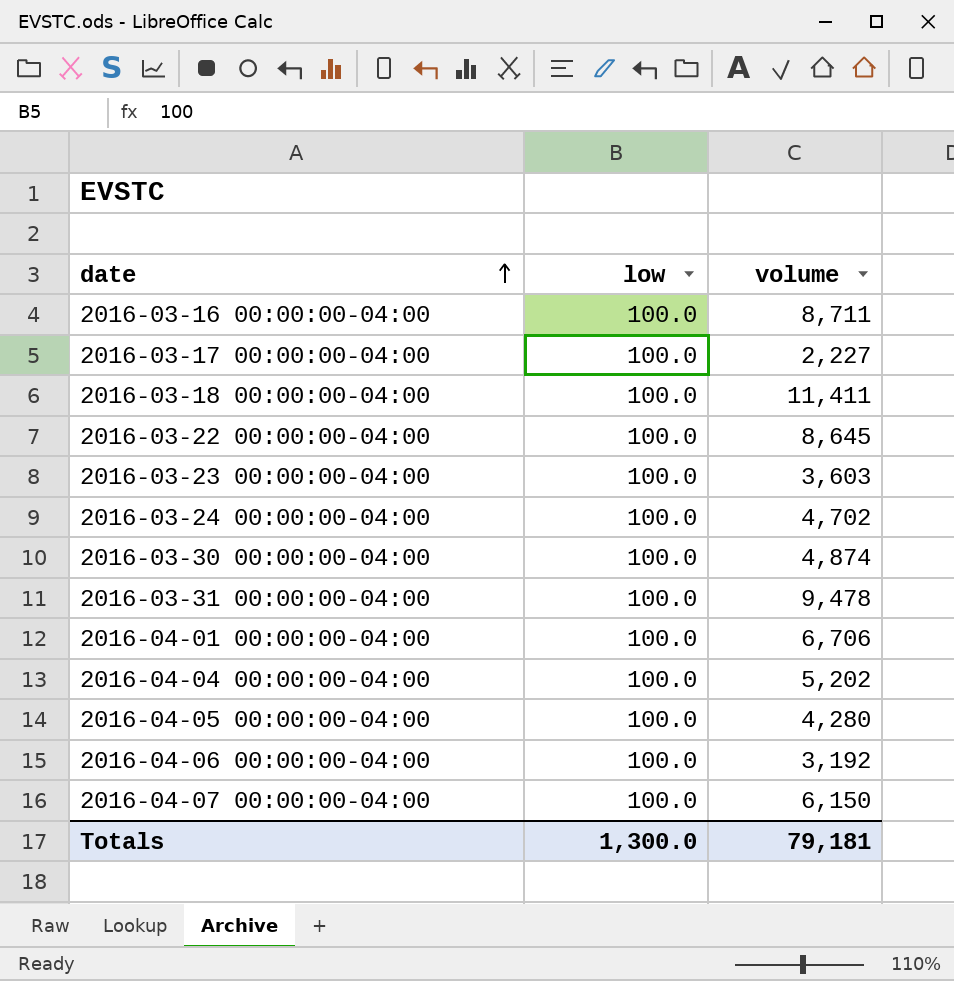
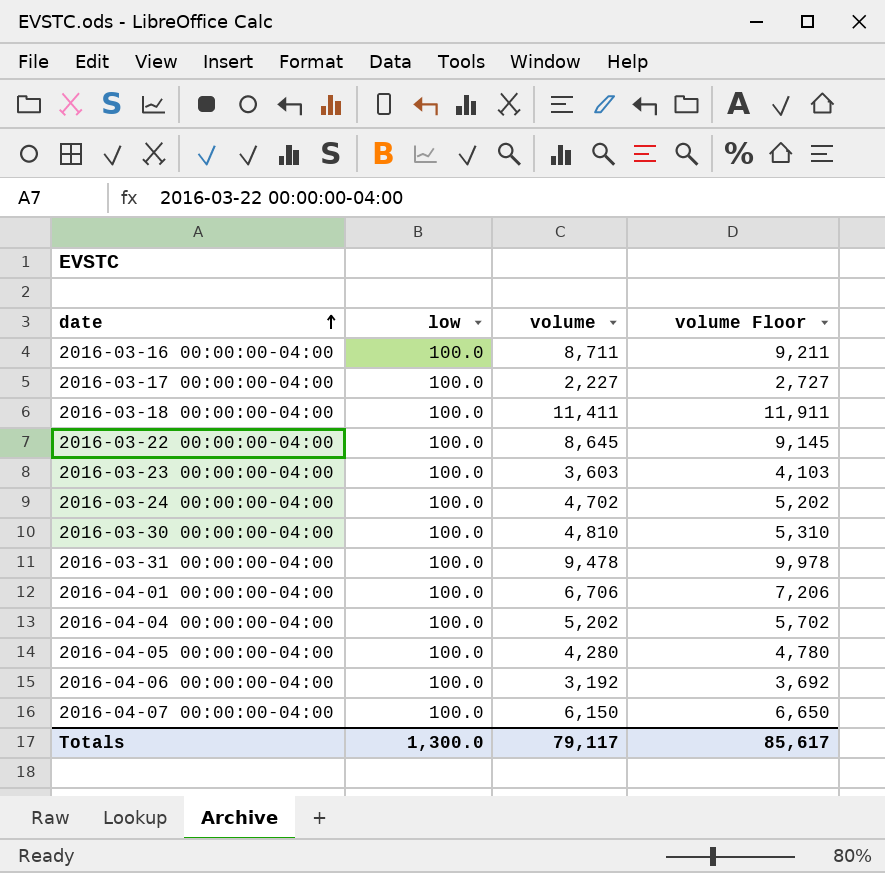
column volume Floor | formula: none -> [volume] + 500
2016-03-30 00:00:00-04:00 | volume: 4,874 -> 4,810
Totals | volume: 79,181 -> 79,117

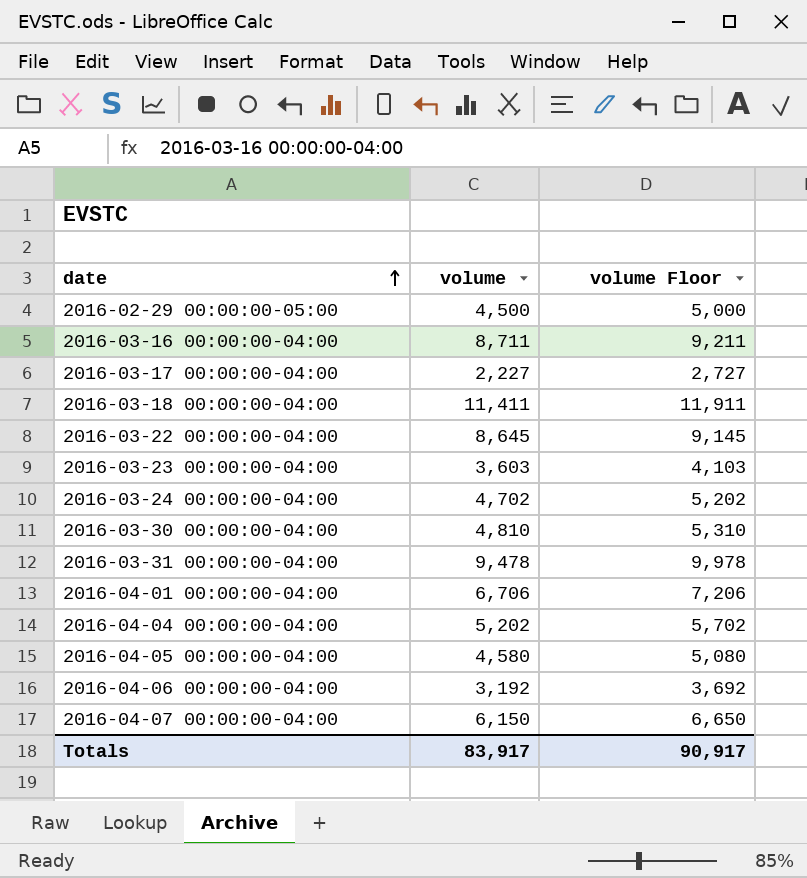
column low | position: 2 -> none
row 2016-02-29 00:00:00-05:00: none -> 4,500 | 5,000
2016-04-05 00:00:00-04:00 | volume: 4,280 -> 4,580
2016-04-05 00:00:00-04:00 | volume Floor: 4,780 -> 5,080
Totals | volume: 79,117 -> 83,917
Totals | volume Floor: 85,617 -> 90,917

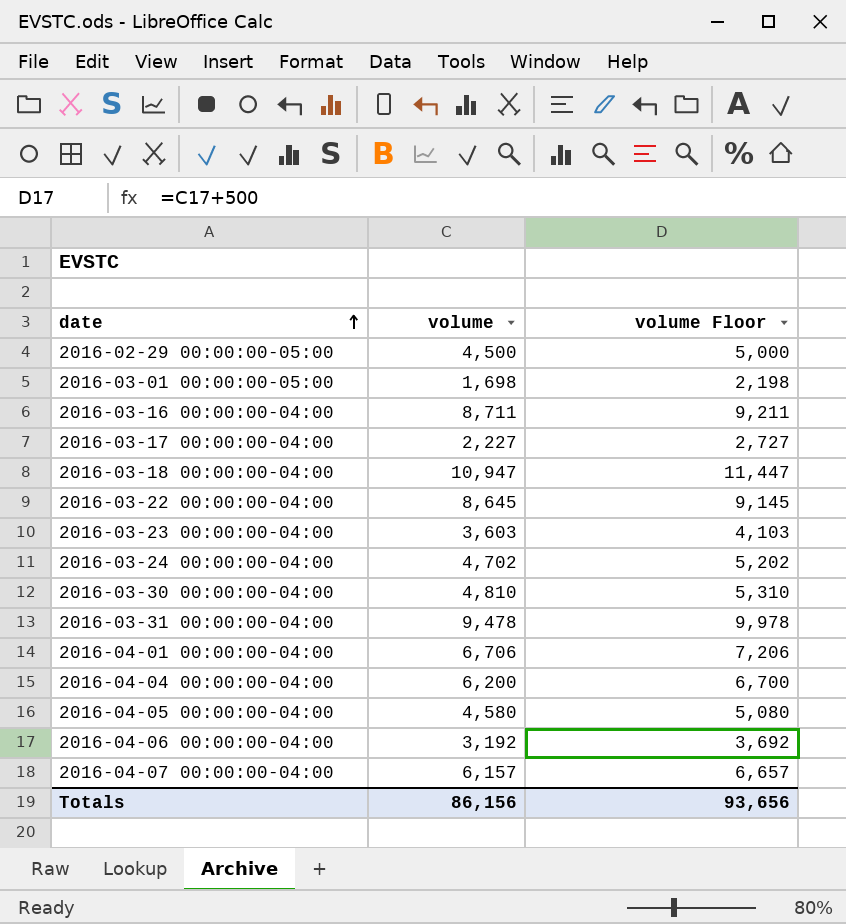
row 2016-03-01 00:00:00-05:00: none -> 1,698 | 2,198
2016-03-18 00:00:00-04:00 | volume: 11,411 -> 10,947
2016-03-18 00:00:00-04:00 | volume Floor: 11,911 -> 11,447
2016-04-04 00:00:00-04:00 | volume: 5,202 -> 6,200
2016-04-04 00:00:00-04:00 | volume Floor: 5,702 -> 6,700
2016-04-07 00:00:00-04:00 | volume: 6,150 -> 6,157
2016-04-07 00:00:00-04:00 | volume Floor: 6,650 -> 6,657
Totals | volume: 83,917 -> 86,156
Totals | volume Floor: 90,917 -> 93,656

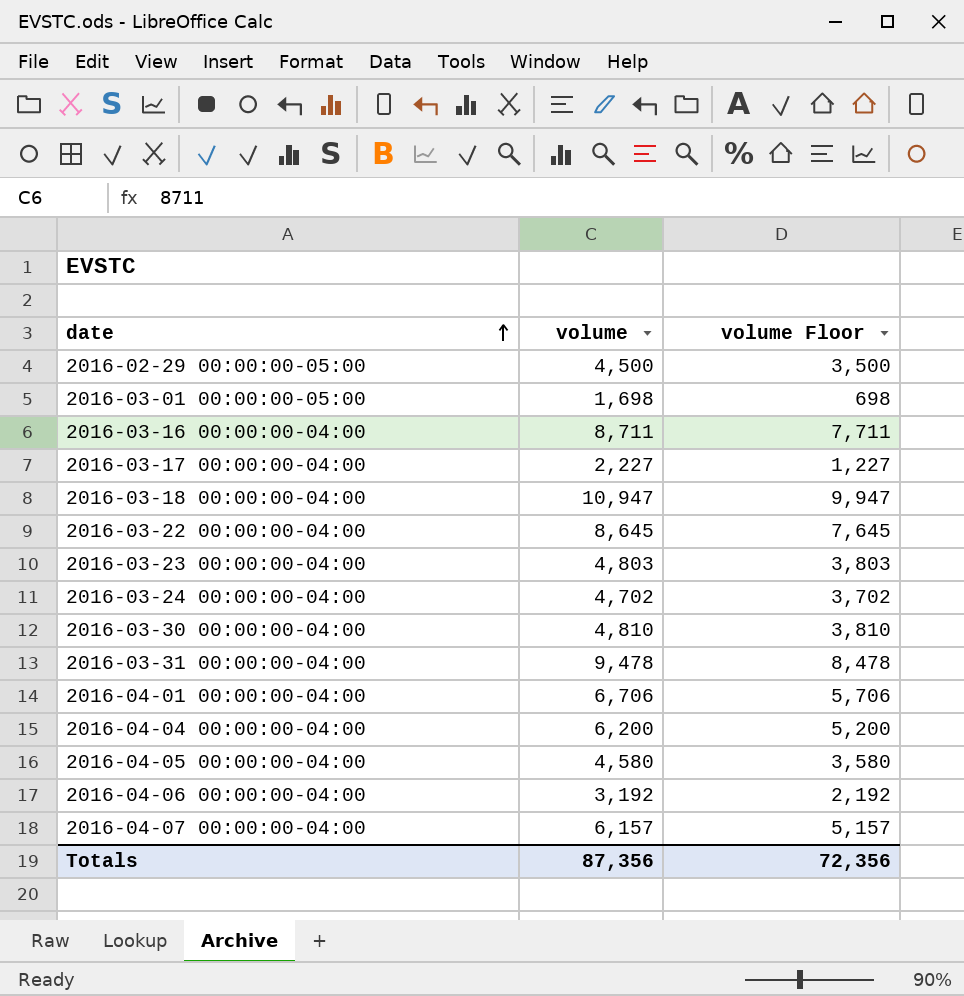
column volume Floor | formula: [volume] + 500 -> [volume] - 1000
2016-03-23 00:00:00-04:00 | volume: 3,603 -> 4,803
Totals | volume: 86,156 -> 87,356
Totals | volume Floor: 93,656 -> 72,356

